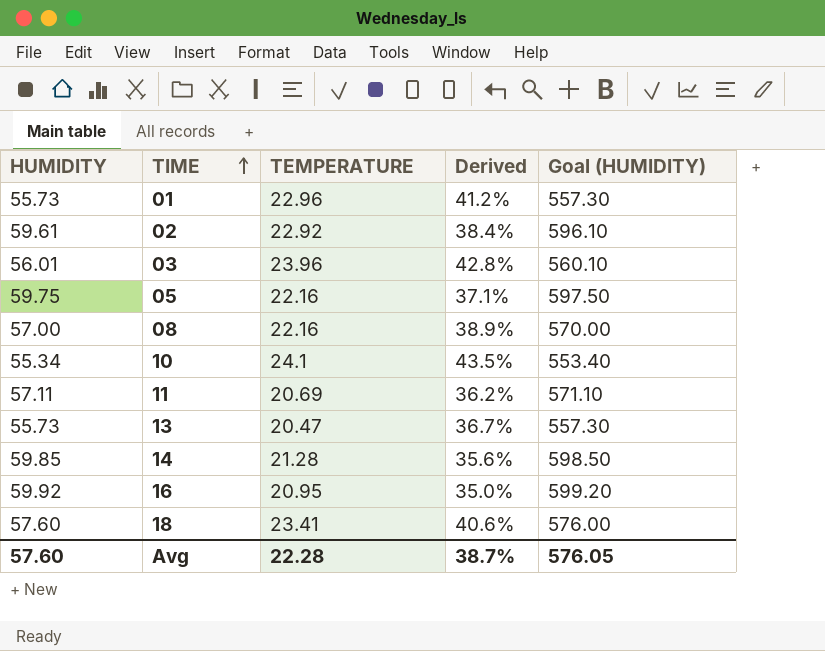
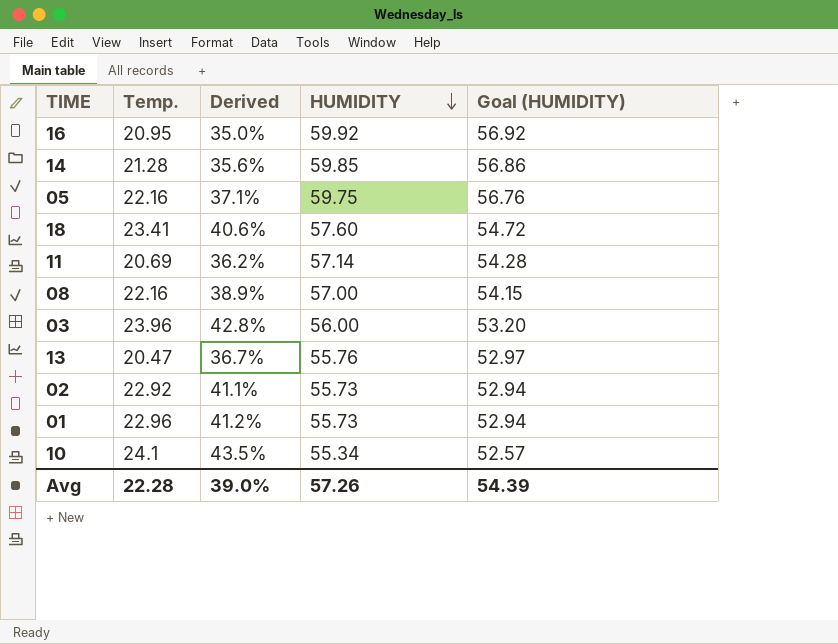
row order: TIME ascending -> HUMIDITY descending
column name: TEMPERATURE -> Temp.
column HUMIDITY | position: 1 -> 4
column Goal (HUMIDITY) | formula: [HUMIDITY] * 10 -> [HUMIDITY] * 0.95
11 | HUMIDITY: 57.11 -> 57.14
03 | HUMIDITY: 56.01 -> 56.00
13 | HUMIDITY: 55.73 -> 55.76
02 | Derived: 38.4% -> 41.1%
02 | HUMIDITY: 59.61 -> 55.73
Avg | Derived: 38.7% -> 39.0%
Avg | HUMIDITY: 57.60 -> 57.26
Avg | Goal (HUMIDITY): 576.05 -> 54.39

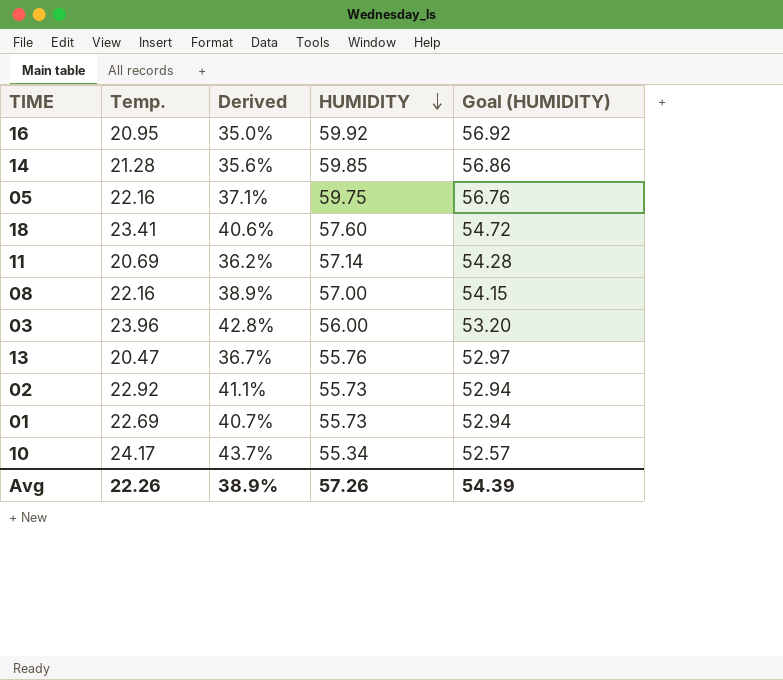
01 | Temp.: 22.96 -> 22.69
01 | Derived: 41.2% -> 40.7%
10 | Temp.: 24.1 -> 24.17
10 | Derived: 43.5% -> 43.7%
Avg | Temp.: 22.28 -> 22.26
Avg | Derived: 39.0% -> 38.9%

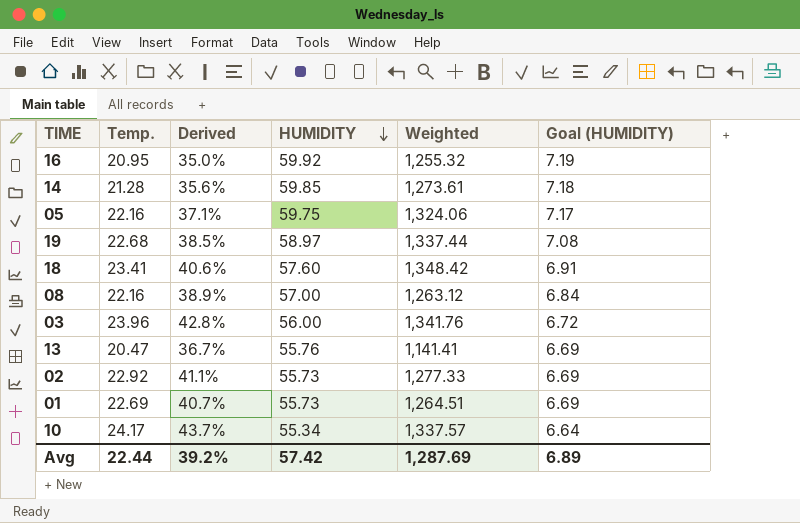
column Weighted | formula: none -> [Temp.] * [HUMIDITY]
column Goal (HUMIDITY) | formula: [HUMIDITY] * 0.95 -> [HUMIDITY] * 0.12
row 11: 20.69 | 36.2% | 57.14 | 54.28 -> none
row 19: none -> 22.68 | 38.5% | 58.97 | 1,337.44 | 7.08
Avg | Temp.: 22.26 -> 22.44
Avg | Derived: 38.9% -> 39.2%
Avg | HUMIDITY: 57.26 -> 57.42
Avg | Goal (HUMIDITY): 54.39 -> 6.89

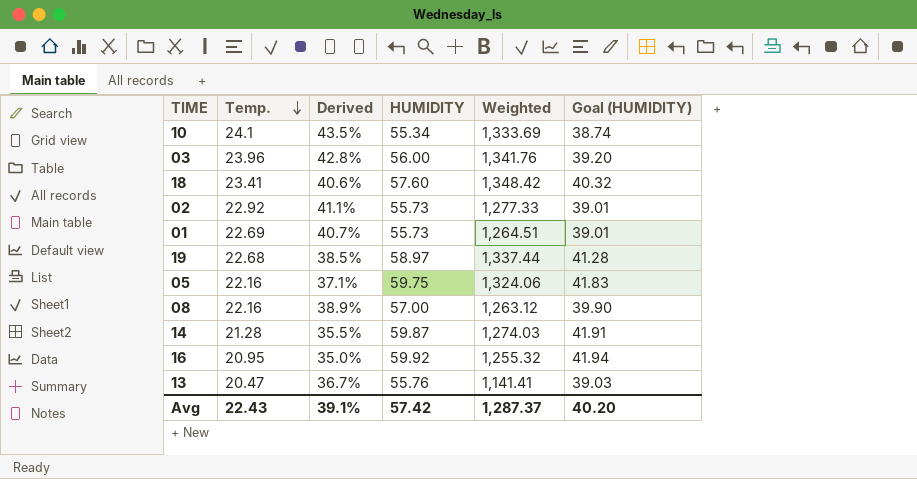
row order: HUMIDITY descending -> Temp. descending
column Goal (HUMIDITY) | formula: [HUMIDITY] * 0.12 -> [HUMIDITY] * 0.7
10 | Temp.: 24.17 -> 24.1
10 | Derived: 43.7% -> 43.5%
10 | Weighted: 1,337.57 -> 1,333.69
14 | Derived: 35.6% -> 35.5%
14 | HUMIDITY: 59.85 -> 59.87
14 | Weighted: 1,273.61 -> 1,274.03
Avg | Temp.: 22.44 -> 22.43
Avg | Derived: 39.2% -> 39.1%
Avg | Weighted: 1,287.69 -> 1,287.37
Avg | Goal (HUMIDITY): 6.89 -> 40.20

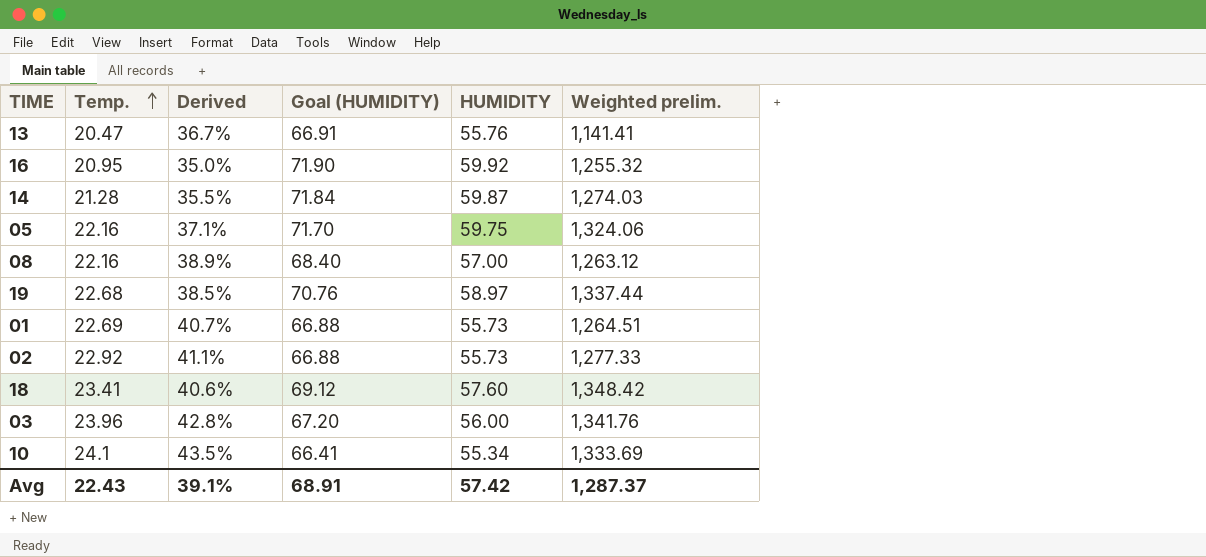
row order: Temp. descending -> Temp. ascending
column Goal (HUMIDITY) | formula: [HUMIDITY] * 0.7 -> [HUMIDITY] * 1.2
column Goal (HUMIDITY) | position: 6 -> 4
column name: Weighted -> Weighted prelim.
Avg | Goal (HUMIDITY): 40.20 -> 68.91

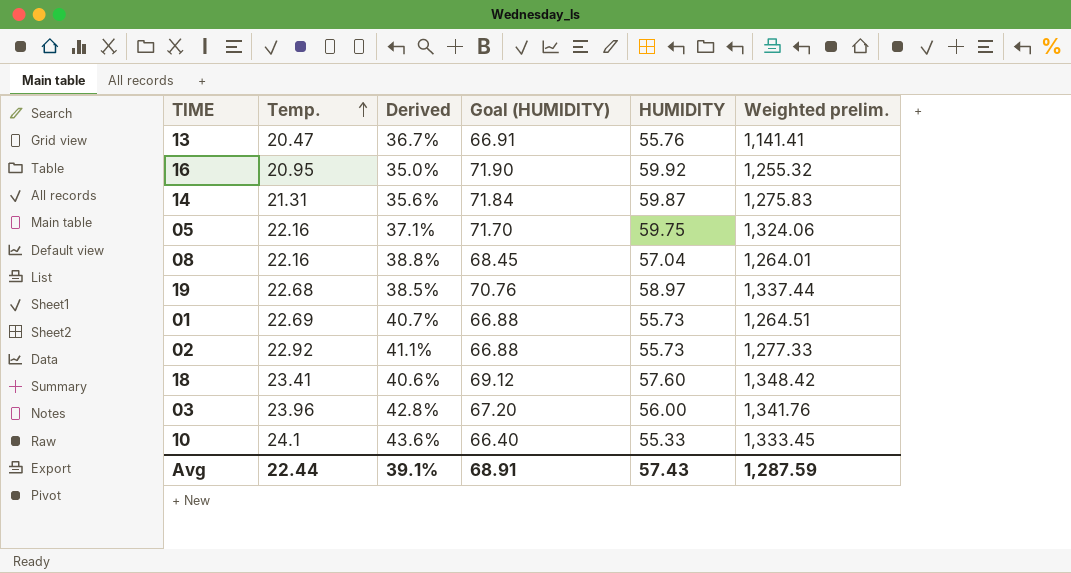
14 | Temp.: 21.28 -> 21.31
14 | Derived: 35.5% -> 35.6%
14 | Weighted prelim.: 1,274.03 -> 1,275.83
08 | Derived: 38.9% -> 38.8%
08 | Goal (HUMIDITY): 68.40 -> 68.45
08 | HUMIDITY: 57.00 -> 57.04
08 | Weighted prelim.: 1,263.12 -> 1,264.01
10 | Derived: 43.5% -> 43.6%
10 | Goal (HUMIDITY): 66.41 -> 66.40
10 | HUMIDITY: 55.34 -> 55.33
10 | Weighted prelim.: 1,333.69 -> 1,333.45
Avg | Temp.: 22.43 -> 22.44
Avg | HUMIDITY: 57.42 -> 57.43
Avg | Weighted prelim.: 1,287.37 -> 1,287.59

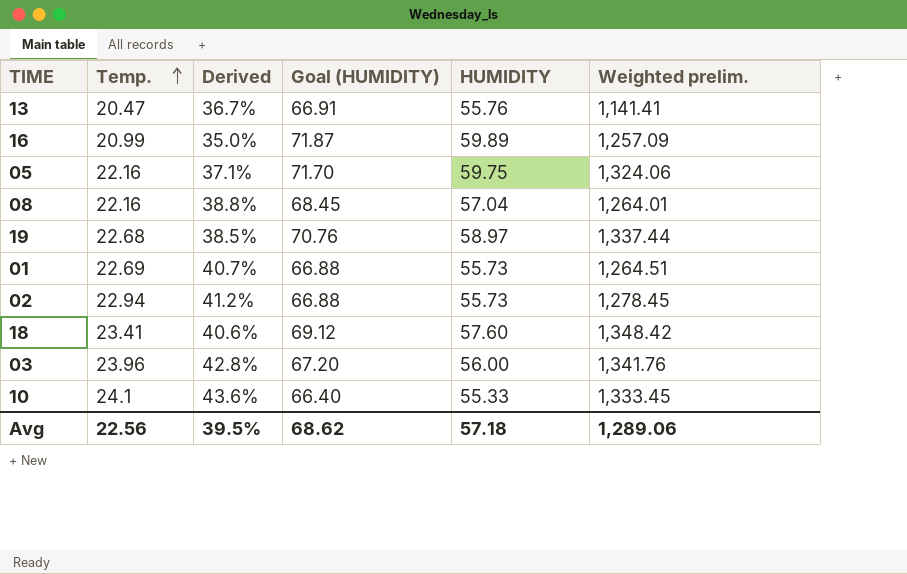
row 14: 21.31 | 35.6% | 71.84 | 59.87 | 1,275.83 -> none
16 | Temp.: 20.95 -> 20.99
16 | Goal (HUMIDITY): 71.90 -> 71.87
16 | HUMIDITY: 59.92 -> 59.89
16 | Weighted prelim.: 1,255.32 -> 1,257.09
02 | Temp.: 22.92 -> 22.94
02 | Derived: 41.1% -> 41.2%
02 | Weighted prelim.: 1,277.33 -> 1,278.45
Avg | Temp.: 22.44 -> 22.56
Avg | Derived: 39.1% -> 39.5%
Avg | Goal (HUMIDITY): 68.91 -> 68.62
Avg | HUMIDITY: 57.43 -> 57.18
Avg | Weighted prelim.: 1,287.59 -> 1,289.06

